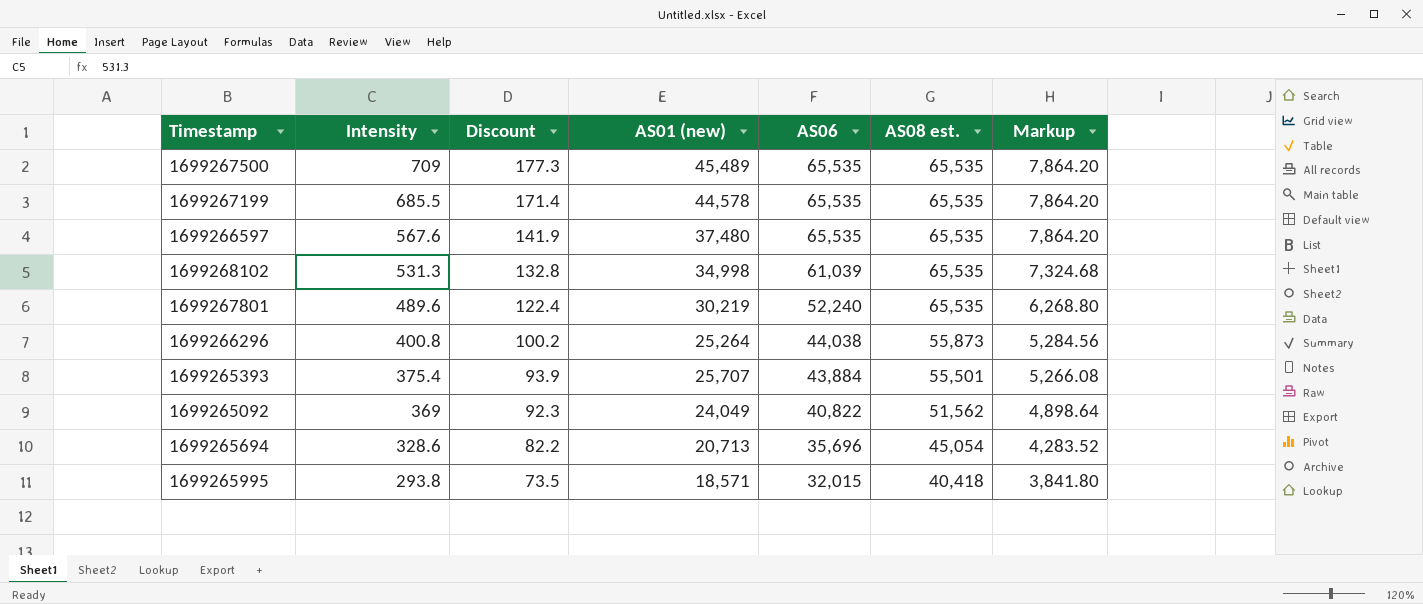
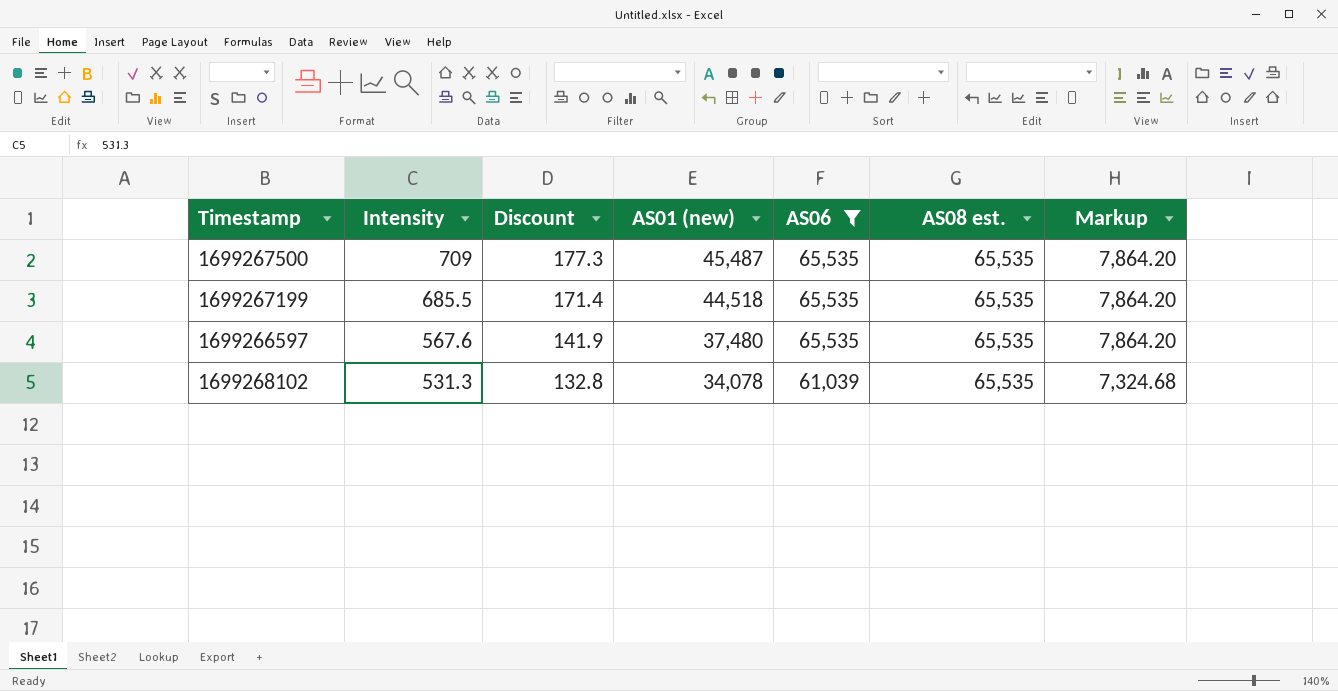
filter: none -> AS06 >= 61,039
1699267500 | AS01 (new): 45,489 -> 45,487
1699267199 | AS01 (new): 44,578 -> 44,518
1699268102 | AS01 (new): 34,998 -> 34,078

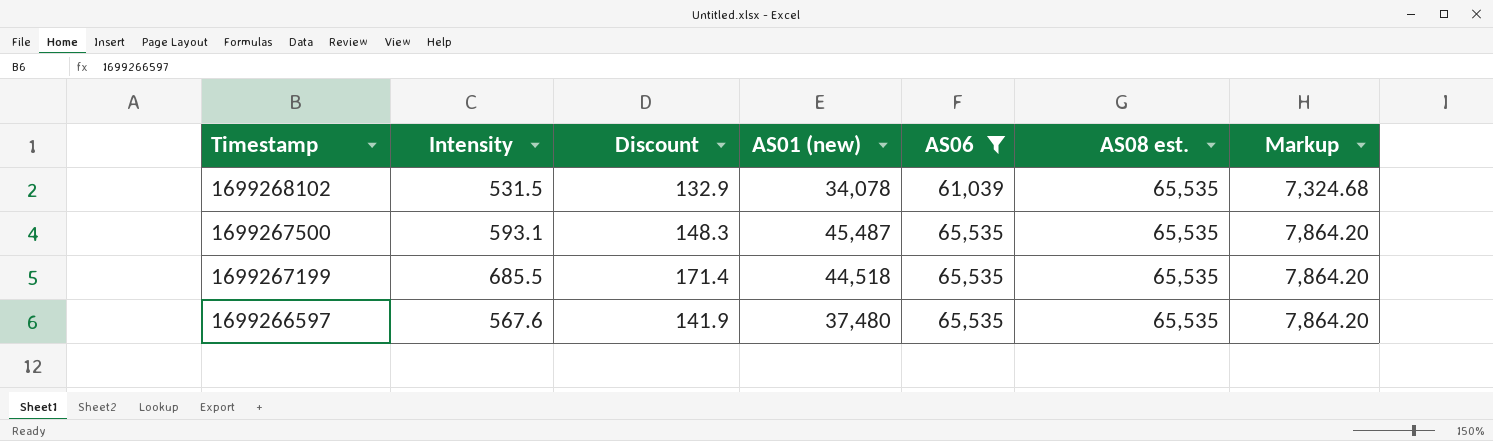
row order: Intensity descending -> Timestamp descending
1699268102 | Intensity: 531.3 -> 531.5
1699268102 | Discount: 132.8 -> 132.9
1699267500 | Intensity: 709 -> 593.1
1699267500 | Discount: 177.3 -> 148.3

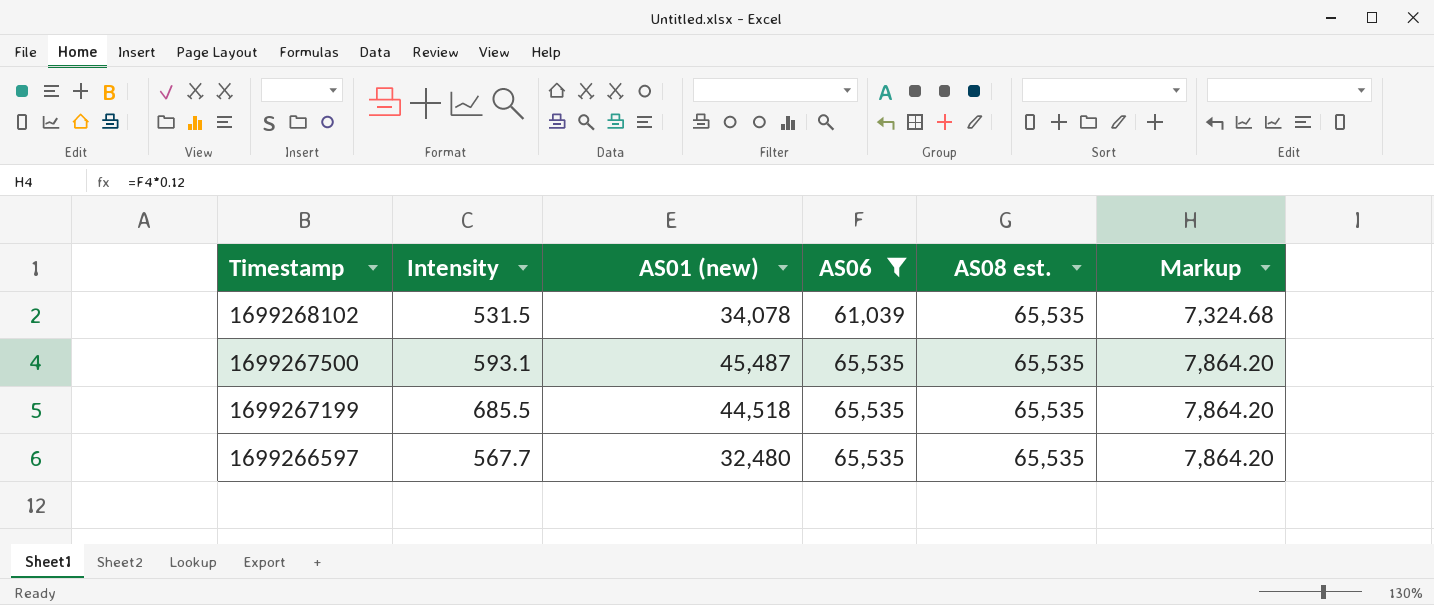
column Discount | formula: [Intensity] * 0.25 -> none
1699266597 | Intensity: 567.6 -> 567.7
1699266597 | AS01 (new): 37,480 -> 32,480

